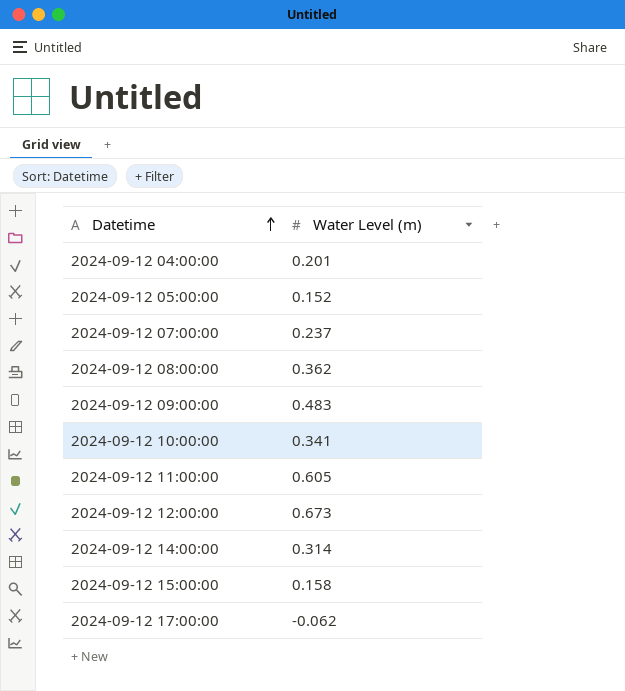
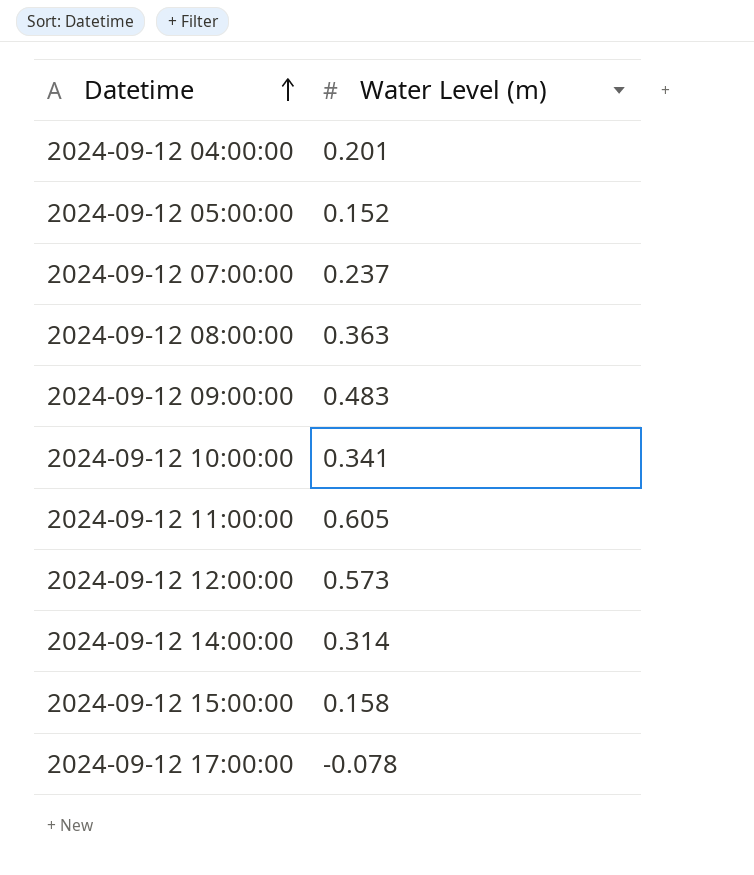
2024-09-12 08:00:00 | Water Level (m): 0.362 -> 0.363
2024-09-12 12:00:00 | Water Level (m): 0.673 -> 0.573
2024-09-12 17:00:00 | Water Level (m): -0.062 -> -0.078

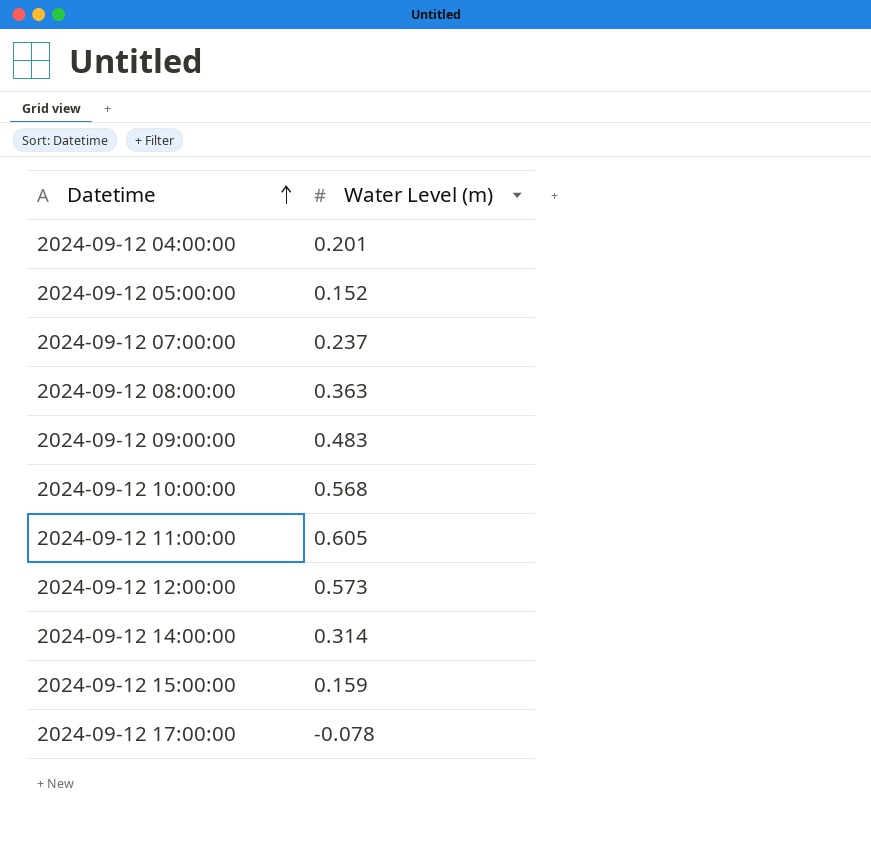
2024-09-12 10:00:00 | Water Level (m): 0.341 -> 0.568
2024-09-12 15:00:00 | Water Level (m): 0.158 -> 0.159

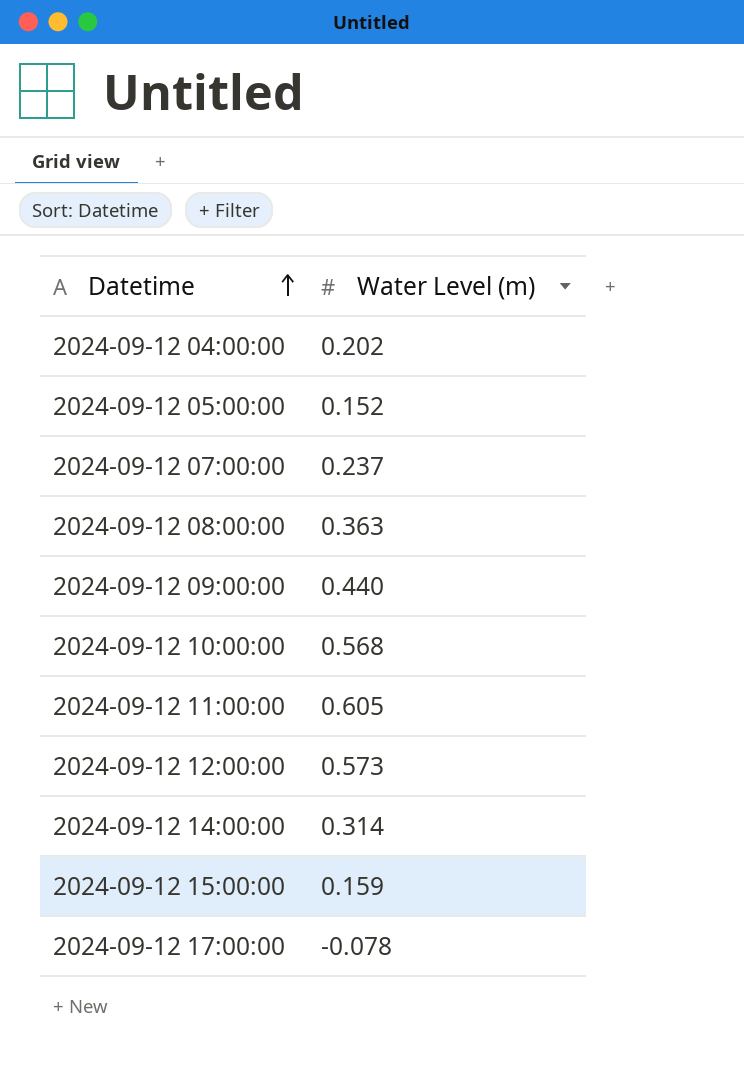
2024-09-12 04:00:00 | Water Level (m): 0.201 -> 0.202
2024-09-12 09:00:00 | Water Level (m): 0.483 -> 0.440

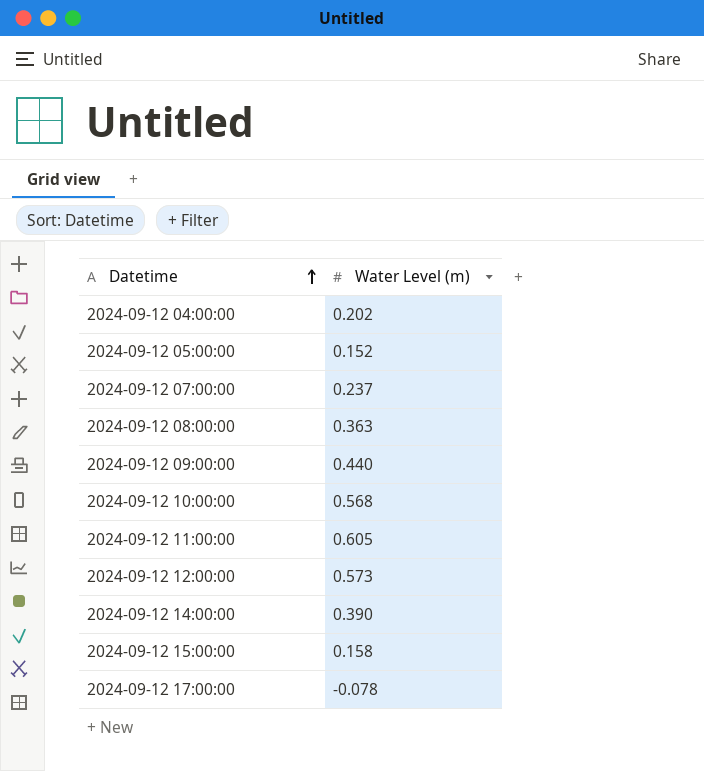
2024-09-12 14:00:00 | Water Level (m): 0.314 -> 0.390
2024-09-12 15:00:00 | Water Level (m): 0.159 -> 0.158

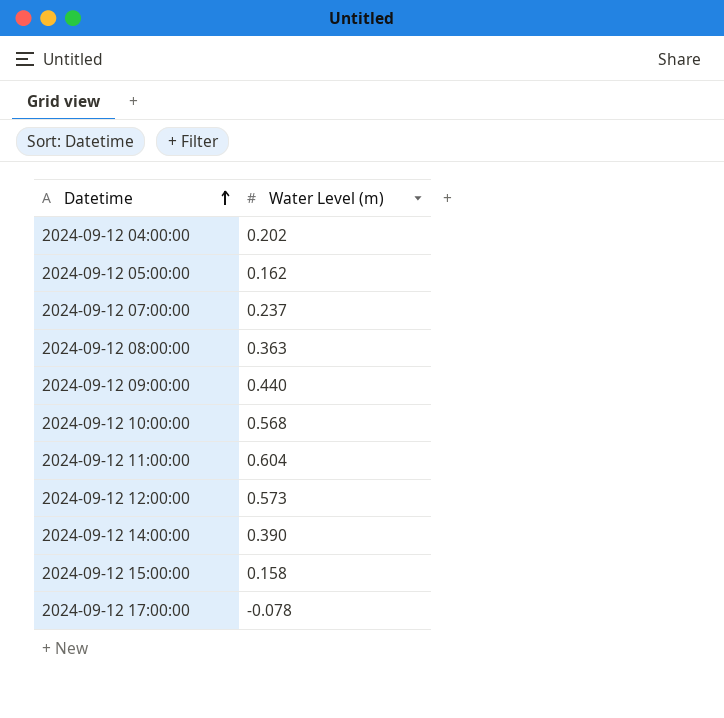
2024-09-12 05:00:00 | Water Level (m): 0.152 -> 0.162
2024-09-12 11:00:00 | Water Level (m): 0.605 -> 0.604

